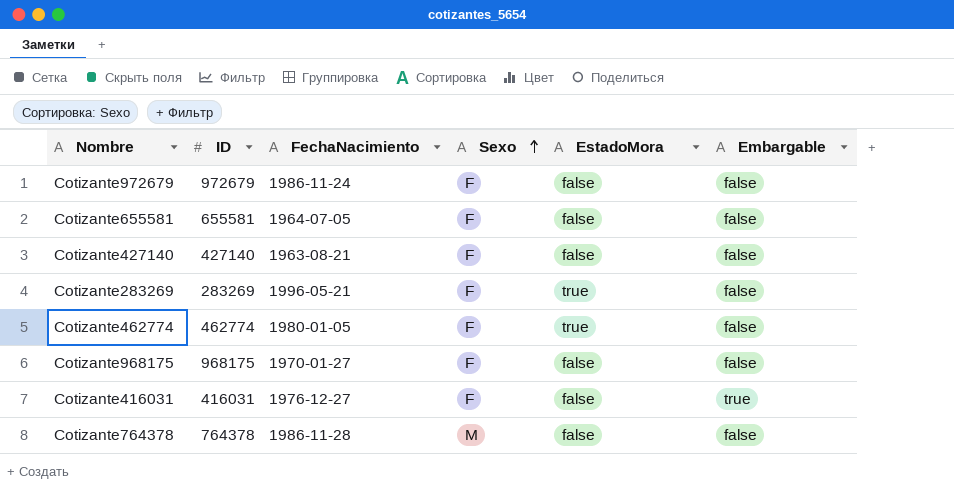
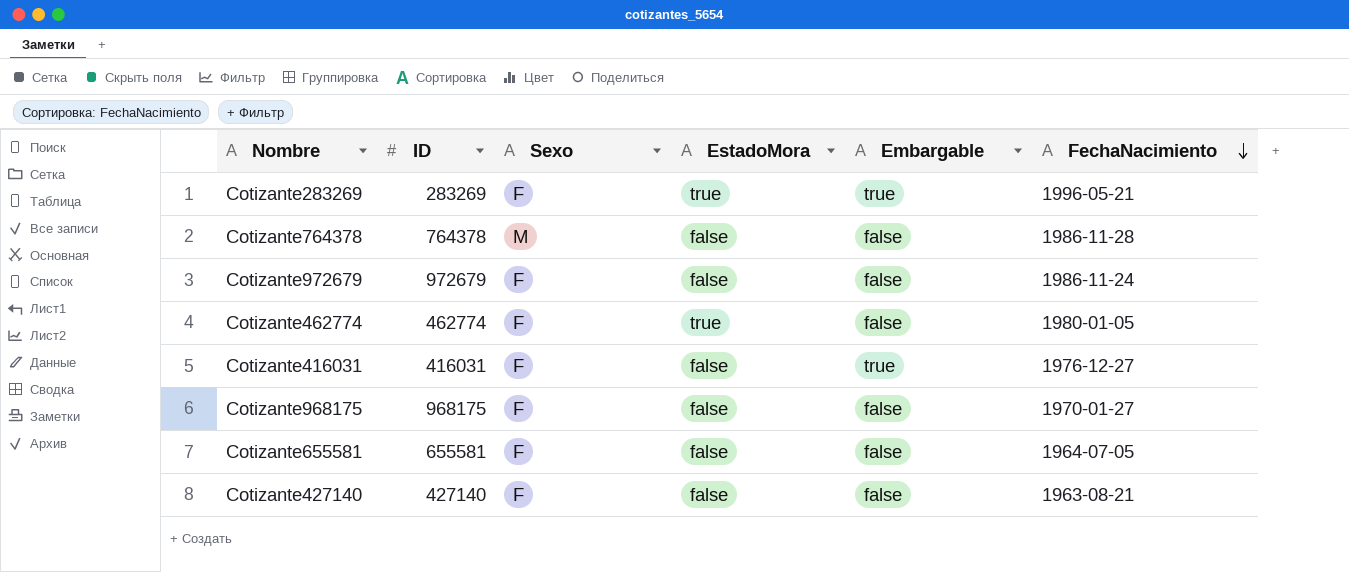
row order: Sexo ascending -> FechaNacimiento descending
column FechaNacimiento | position: 3 -> 6
Cotizante283269 | Embargable: false -> true

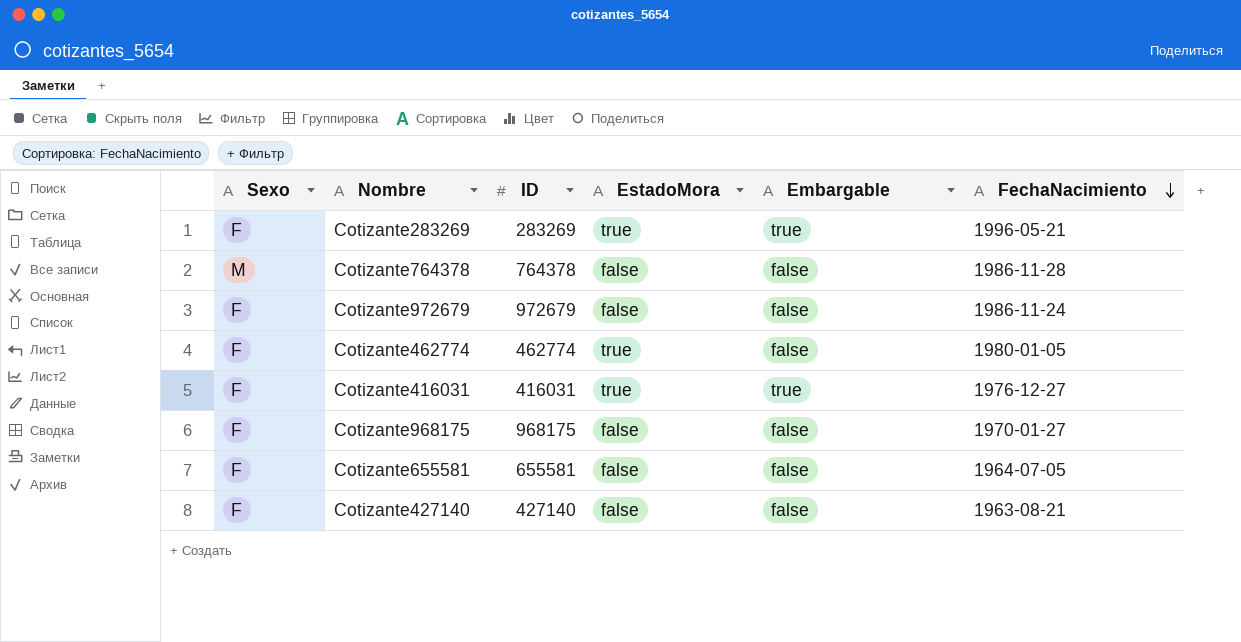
column Sexo | position: 3 -> 1
Cotizante416031 | EstadoMora: false -> true

